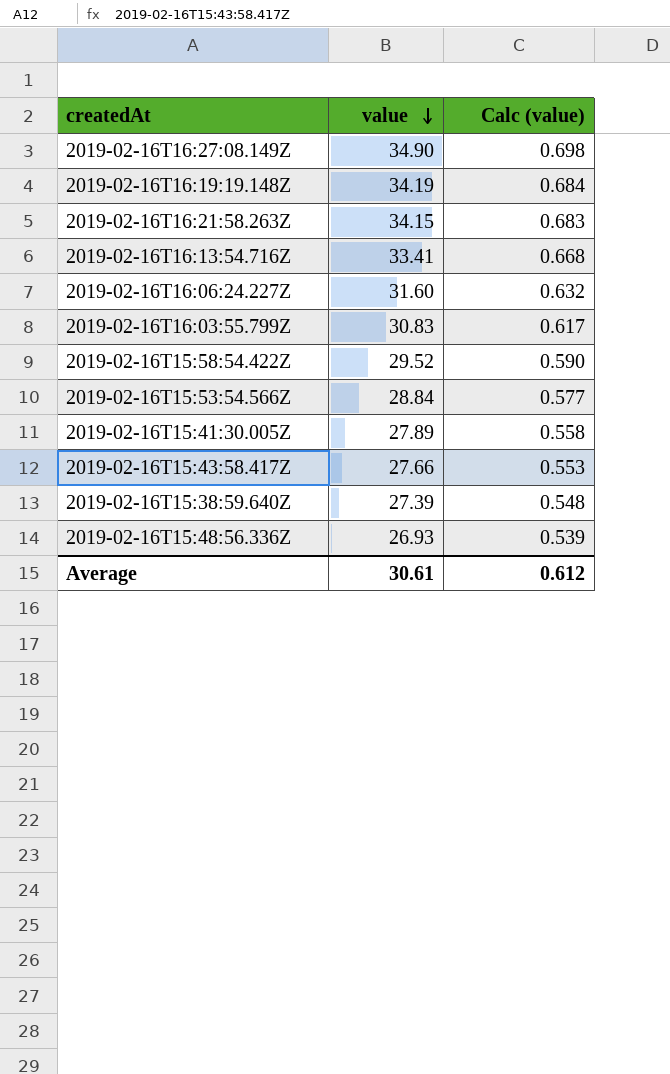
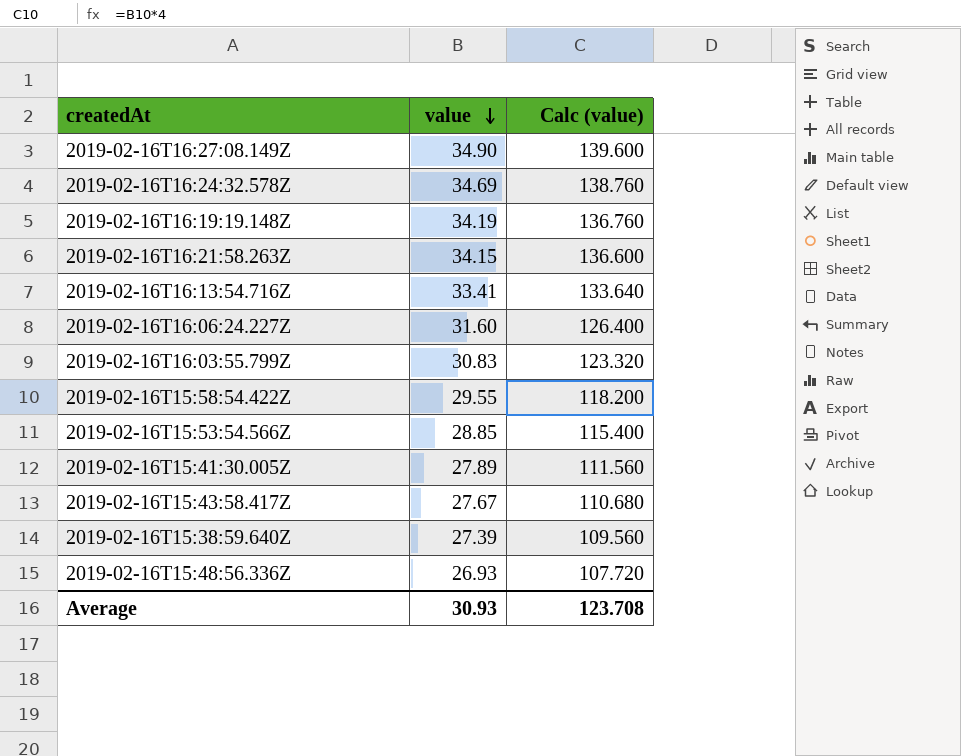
column Calc (value) | formula: [value] * 0.02 -> [value] * 4
row 2019-02-16T16:24:32.578Z: none -> 34.69 | 138.760
2019-02-16T15:58:54.422Z | value: 29.52 -> 29.55
2019-02-16T15:53:54.566Z | value: 28.84 -> 28.85
2019-02-16T15:43:58.417Z | value: 27.66 -> 27.67
Average | value: 30.61 -> 30.93
Average | Calc (value): 0.612 -> 123.708

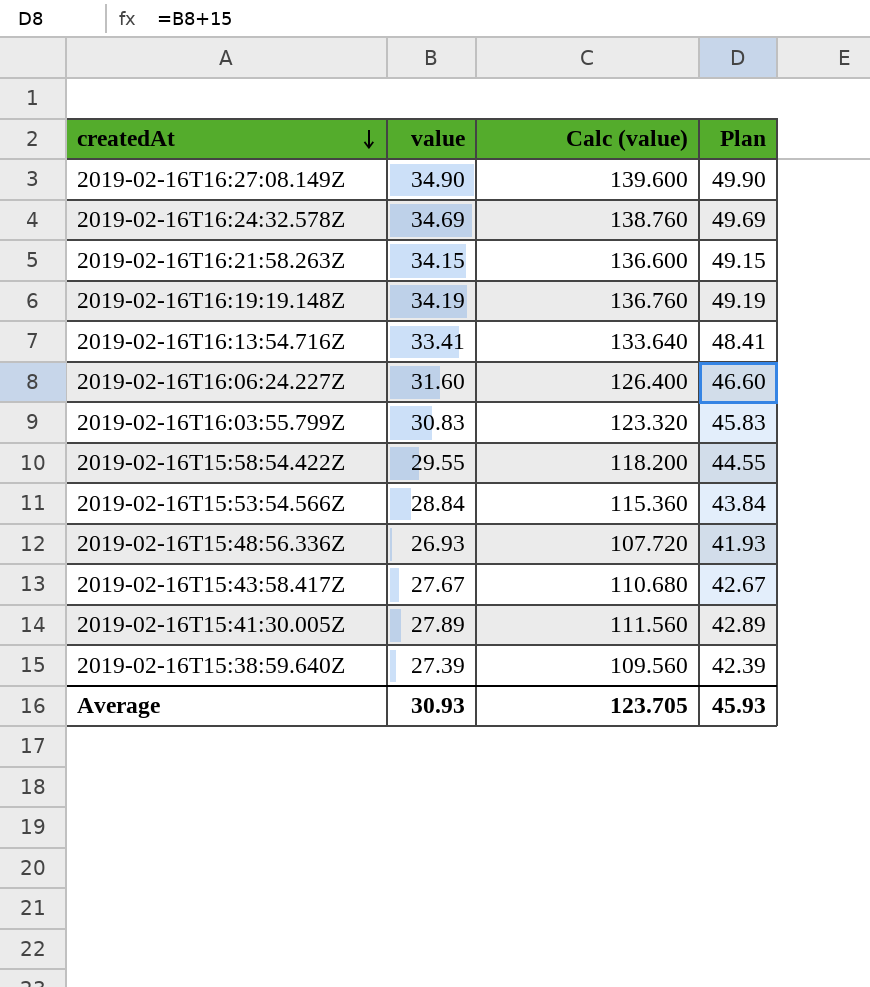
row order: value descending -> createdAt descending
column Plan | formula: none -> [value] + 15
2019-02-16T15:53:54.566Z | value: 28.85 -> 28.84
2019-02-16T15:53:54.566Z | Calc (value): 115.400 -> 115.360
Average | Calc (value): 123.708 -> 123.705

